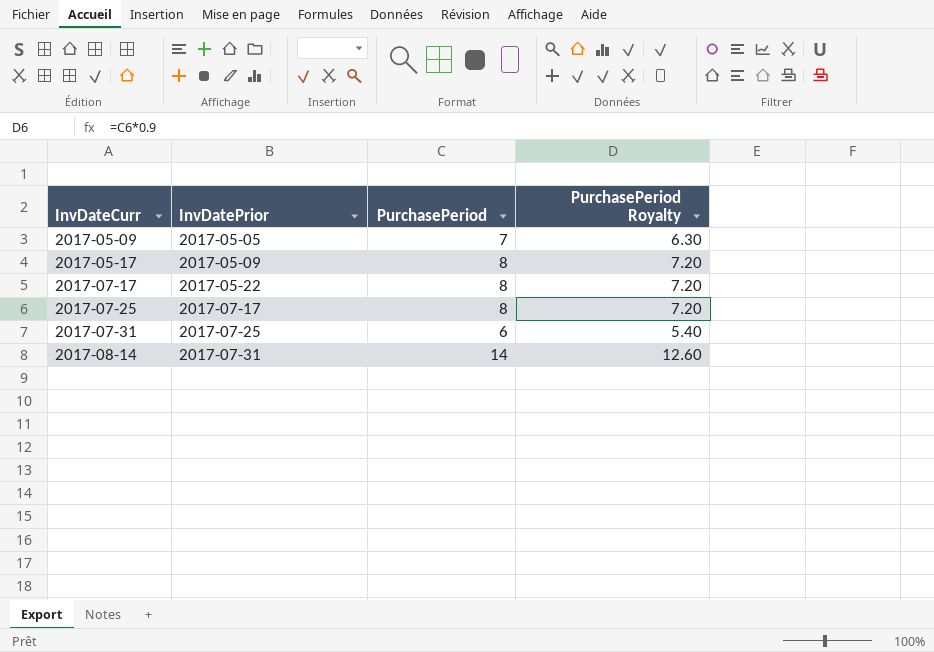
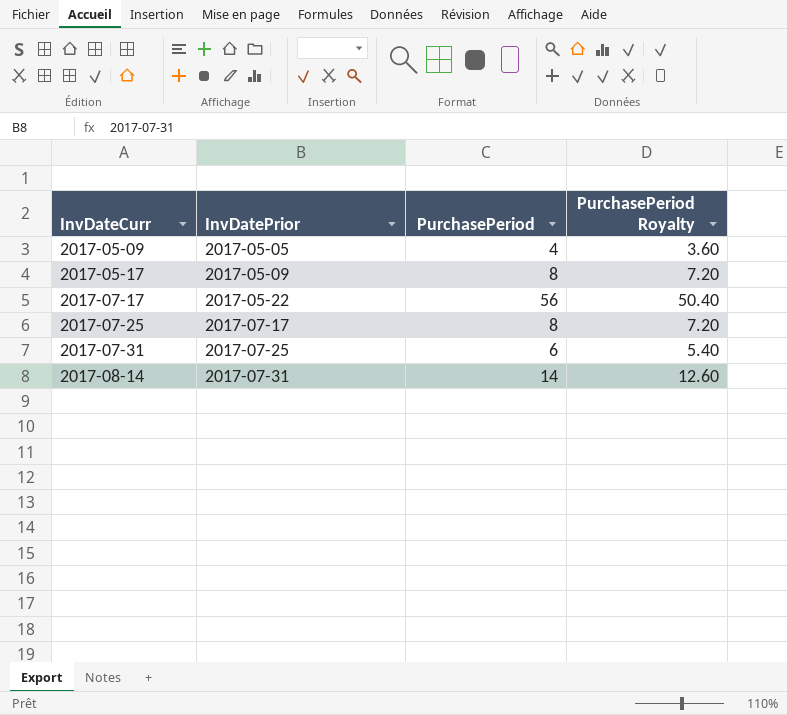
2017-05-09 | PurchasePeriod: 7 -> 4
2017-05-09 | PurchasePeriod Royalty: 6.30 -> 3.60
2017-07-17 | PurchasePeriod: 8 -> 56
2017-07-17 | PurchasePeriod Royalty: 7.20 -> 50.40

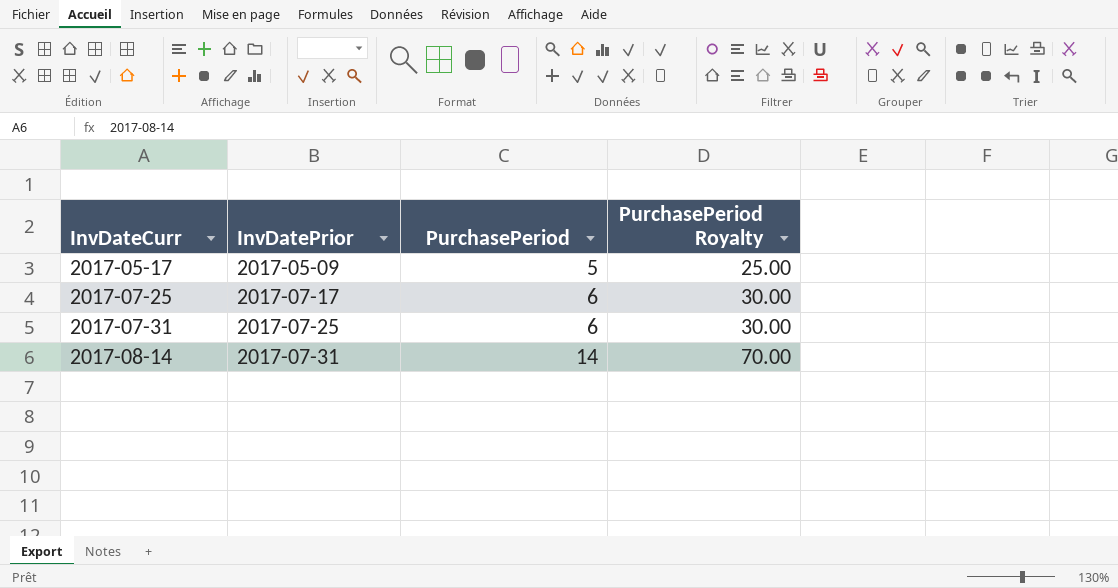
column PurchasePeriod Royalty | formula: [PurchasePeriod] * 0.9 -> [PurchasePeriod] * 5
row 2017-05-09: 2017-05-05 | 4 | 3.60 -> none
row 2017-07-17: 2017-05-22 | 56 | 50.40 -> none
2017-05-17 | PurchasePeriod: 8 -> 5
2017-07-25 | PurchasePeriod: 8 -> 6

